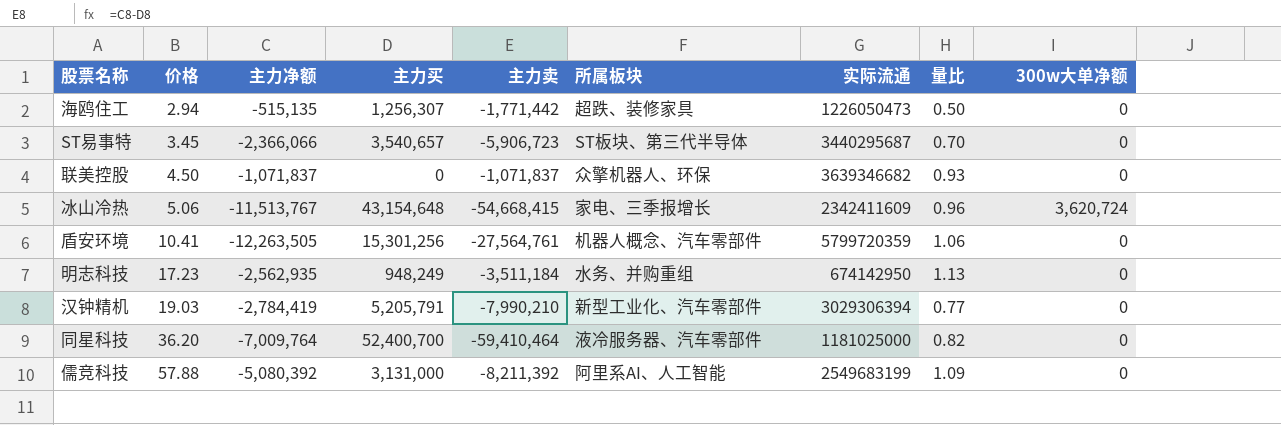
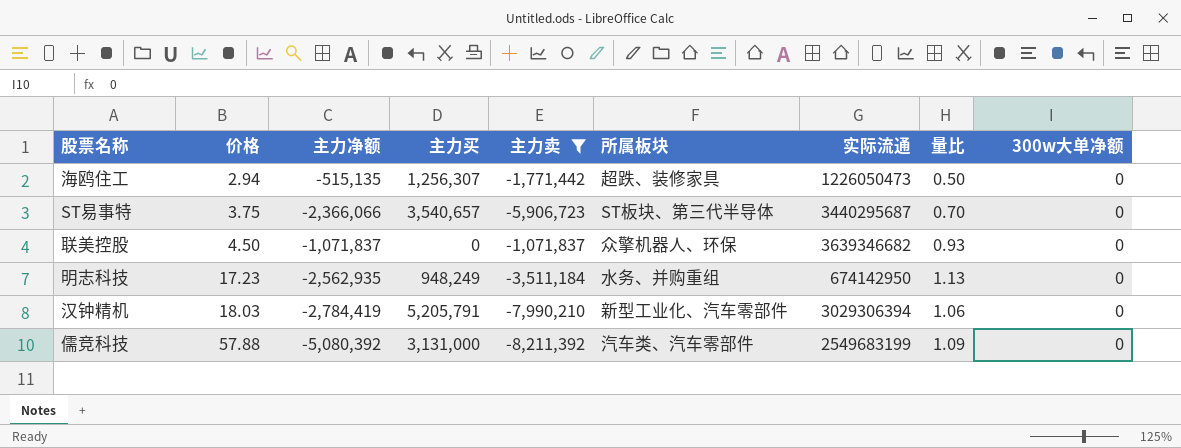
filter: none -> 主力卖 >= -8,211,392
ST易事特 | 价格: 3.45 -> 3.75
汉钟精机 | 价格: 19.03 -> 18.03
汉钟精机 | 量比: 0.77 -> 1.06
儒竞科技 | 所属板块: 阿里系AI、人工智能 -> 汽车类、汽车零部件

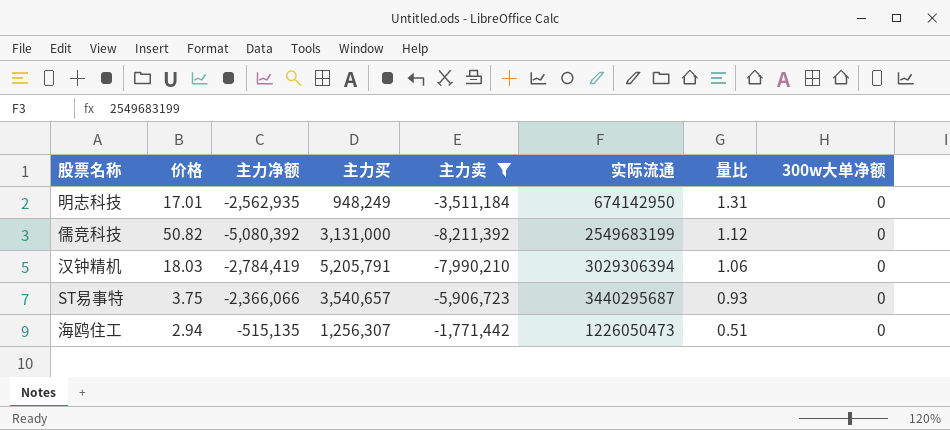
row order: 价格 ascending -> 量比 descending
column 所属板块 | position: 6 -> none
row 联美控股: 4.50 | -1,071,837 | 0 | -1,071,837 | 众擎机器人、环保 | 3639346682 | 0.93 | 0 -> none
明志科技 | 价格: 17.23 -> 17.01
明志科技 | 量比: 1.13 -> 1.31
儒竞科技 | 价格: 57.88 -> 50.82
儒竞科技 | 量比: 1.09 -> 1.12
ST易事特 | 量比: 0.70 -> 0.93
海鸥住工 | 量比: 0.50 -> 0.51

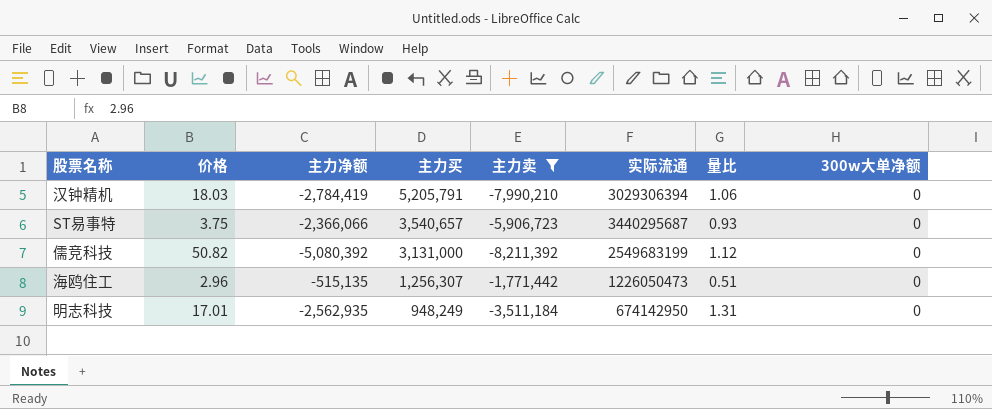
row order: 量比 descending -> 主力买 descending
海鸥住工 | 价格: 2.94 -> 2.96

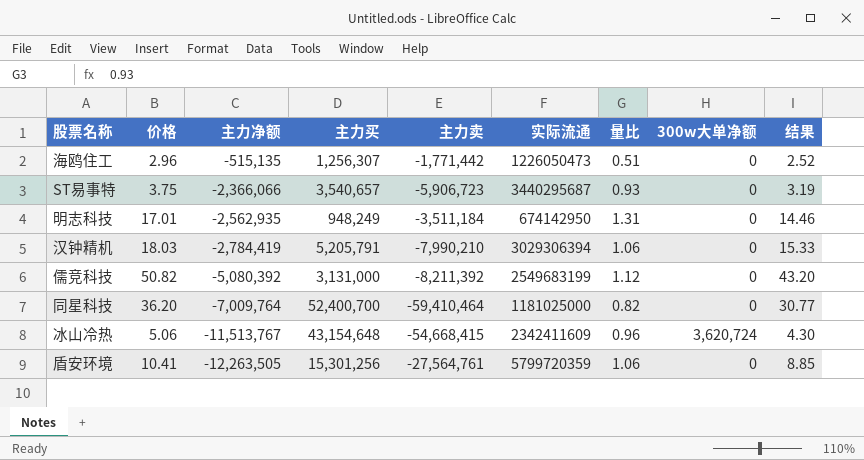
filter: 主力卖 >= -8,211,392 -> none
row order: 主力买 descending -> 主力净额 descending
column 结果 | formula: none -> [价格] * 0.85

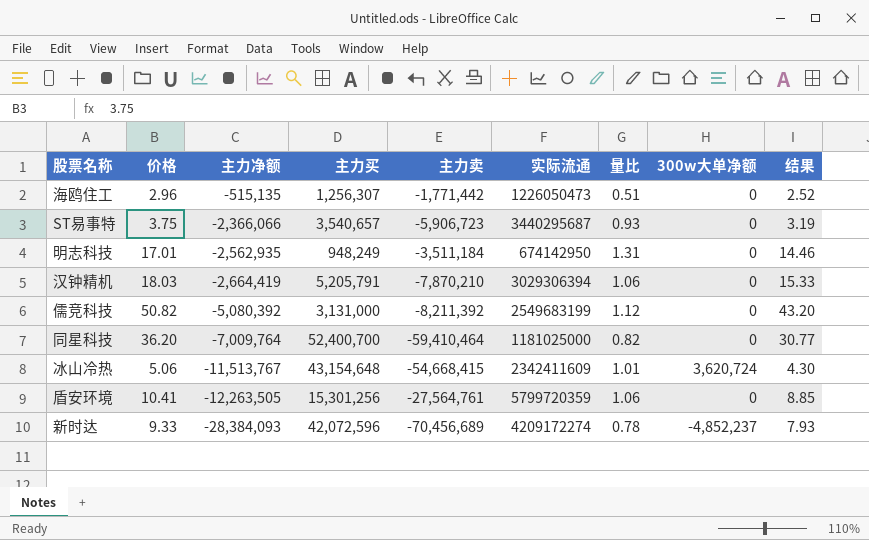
汉钟精机 | 主力净额: -2,784,419 -> -2,664,419
汉钟精机 | 主力卖: -7,990,210 -> -7,870,210
冰山冷热 | 量比: 0.96 -> 1.01
row 新时达: none -> 9.33 | -28,384,093 | 42,072,596 | -70,456,689 | 4209172274 | 0.78 | -4,852,237 | 7.93

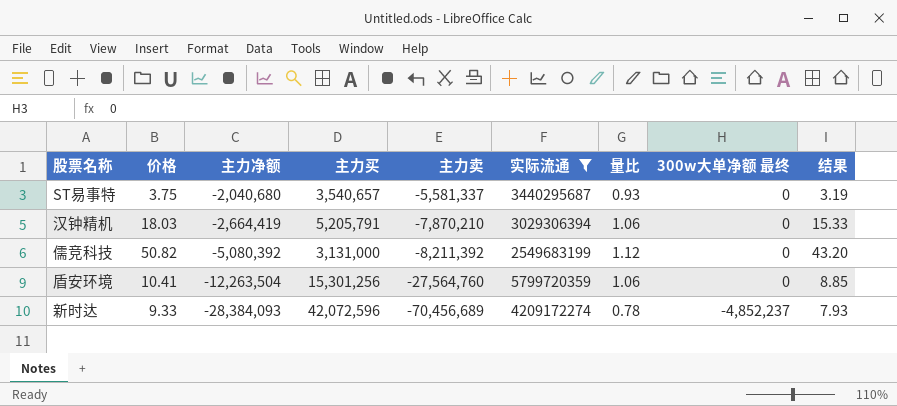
filter: none -> 实际流通 >= 2549683199
column name: 300w大单净额 -> 300w大单净额 最终
ST易事特 | 主力净额: -2,366,066 -> -2,040,680
ST易事特 | 主力卖: -5,906,723 -> -5,581,337
盾安环境 | 主力净额: -12,263,505 -> -12,263,504
盾安环境 | 主力卖: -27,564,761 -> -27,564,760

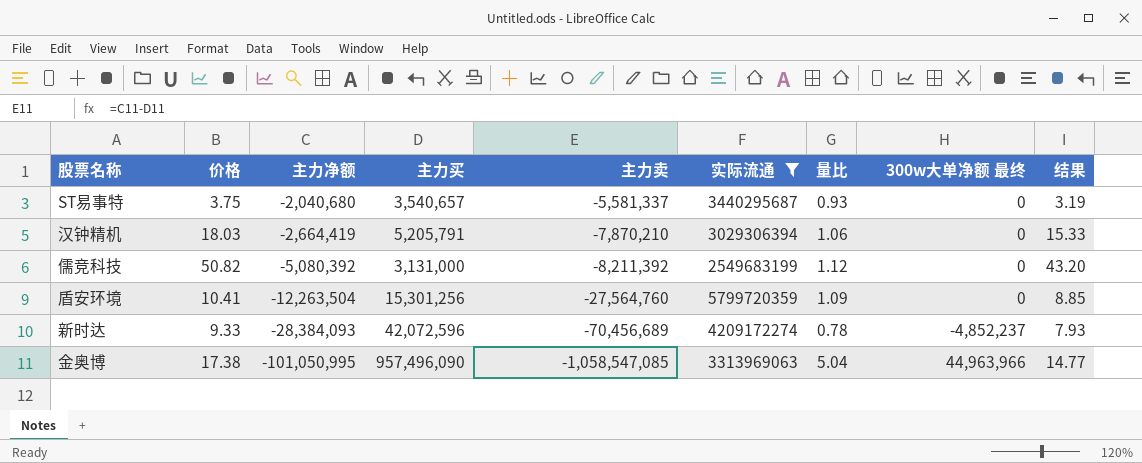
盾安环境 | 量比: 1.06 -> 1.09
row 金奥博: none -> 17.38 | -101,050,995 | 957,496,090 | -1,058,547,085 | 3313969063 | 5.04 | 44,963,966 | 14.77

